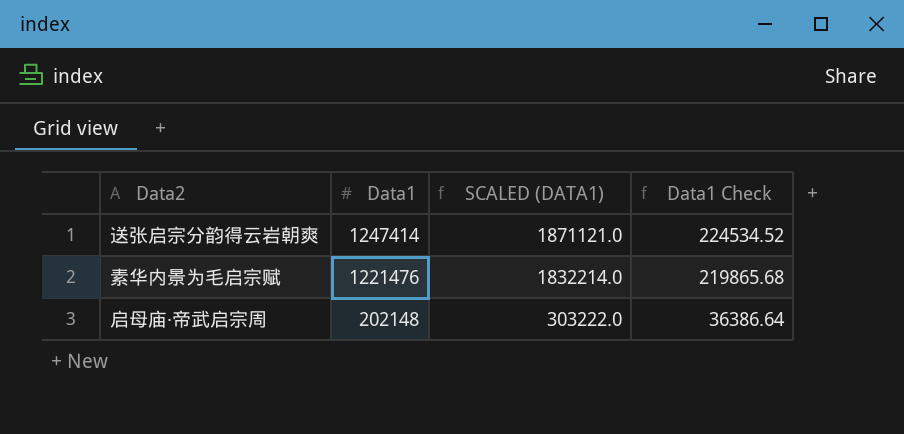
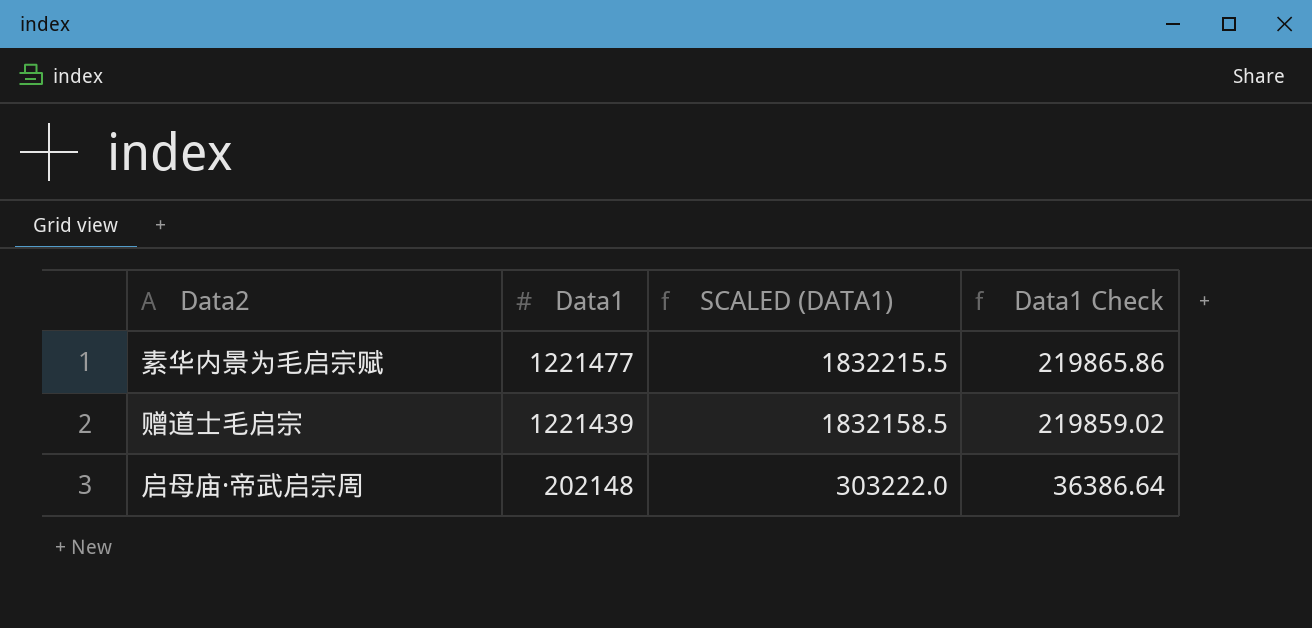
row 送张启宗分韵得云岩朝爽: 1247414 | 1871121.0 | 224534.52 -> none
素华内景为毛启宗赋 | Data1: 1221476 -> 1221477
素华内景为毛启宗赋 | SCALED (DATA1): 1832214.0 -> 1832215.5
素华内景为毛启宗赋 | Data1 Check: 219865.68 -> 219865.86
row 赠道士毛启宗: none -> 1221439 | 1832158.5 | 219859.02

